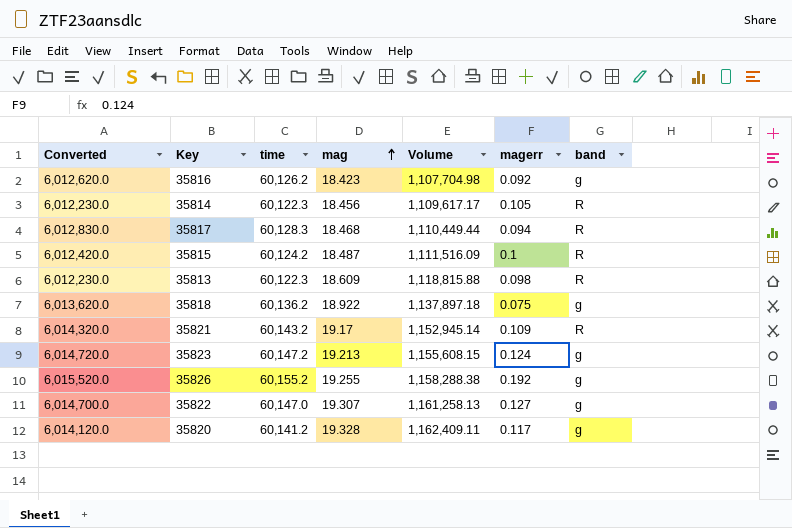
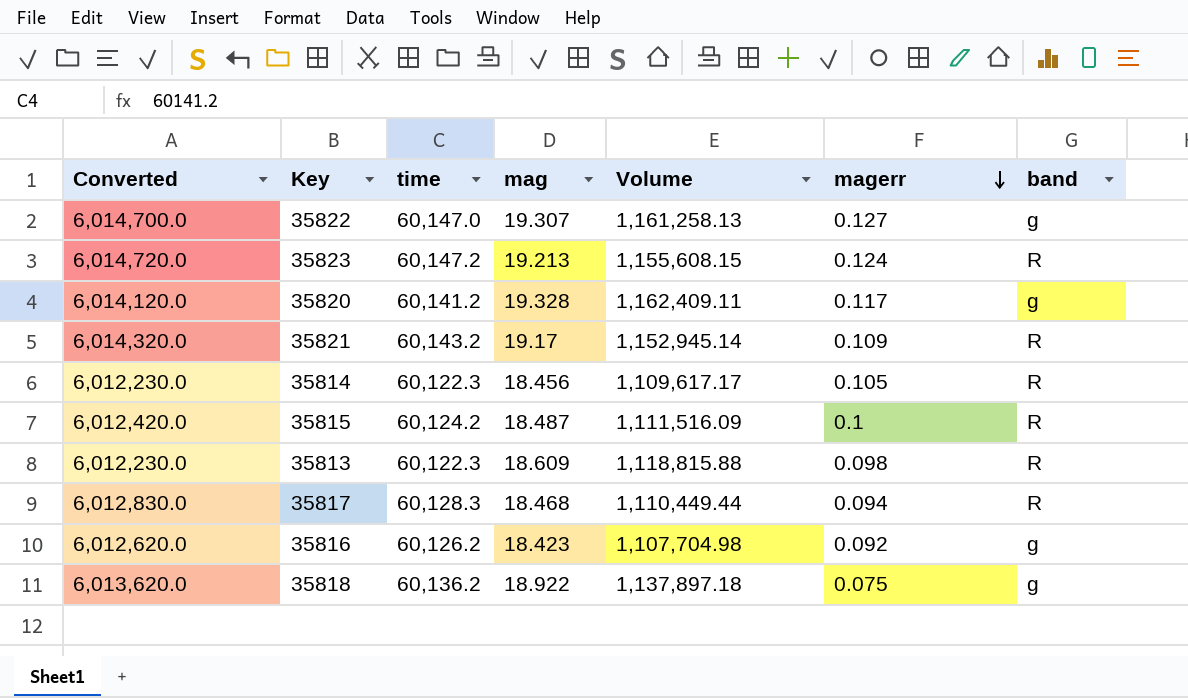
row order: mag ascending -> magerr descending
row 35826: 6,015,520.0 | 60,155.2 | 19.255 | 1,158,288.38 | 0.192 | g -> none
35823 | band: g -> R

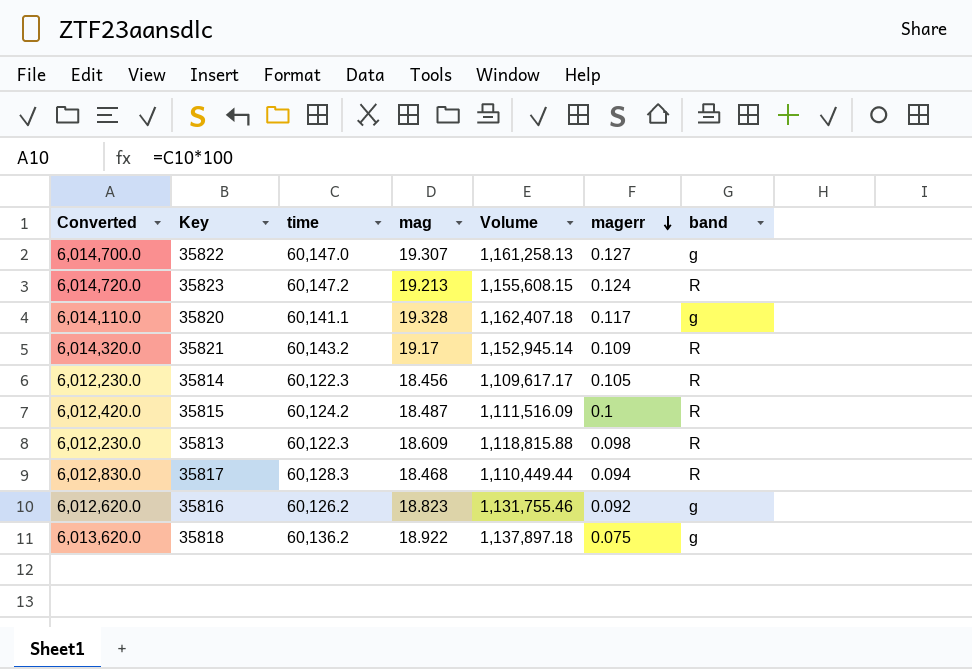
35820 | Converted: 6,014,120.0 -> 6,014,110.0
35820 | time: 60,141.2 -> 60,141.1
35820 | Volume: 1,162,409.11 -> 1,162,407.18
35816 | mag: 18.423 -> 18.823
35816 | Volume: 1,107,704.98 -> 1,131,755.46

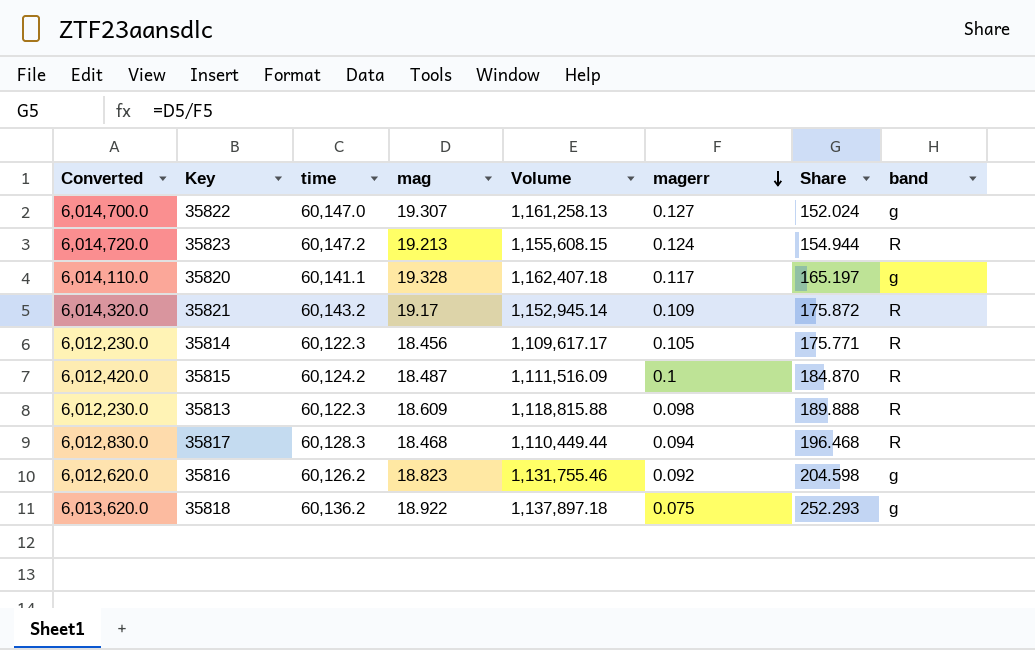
column Share | formula: none -> [mag] / [magerr]

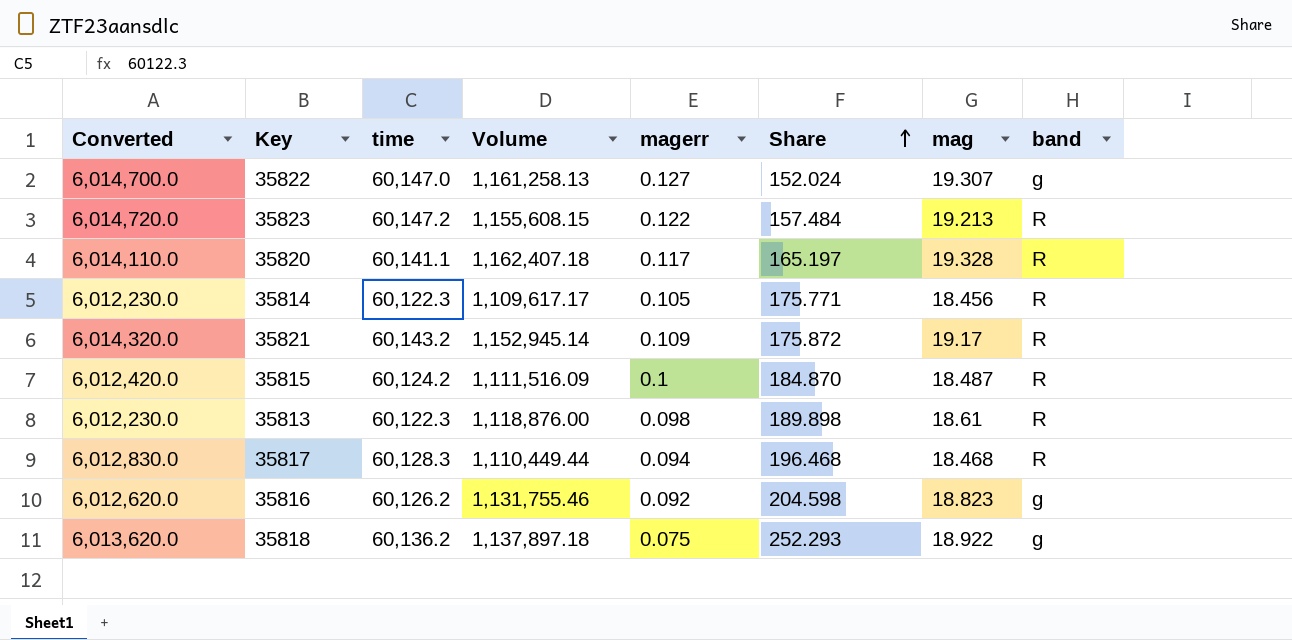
row order: magerr descending -> Share ascending
column mag | position: 4 -> 7
35823 | magerr: 0.124 -> 0.122
35823 | Share: 154.944 -> 157.484
35820 | band: g -> R
35813 | Volume: 1,118,815.88 -> 1,118,876.00
35813 | Share: 189.888 -> 189.898
35813 | mag: 18.609 -> 18.61

